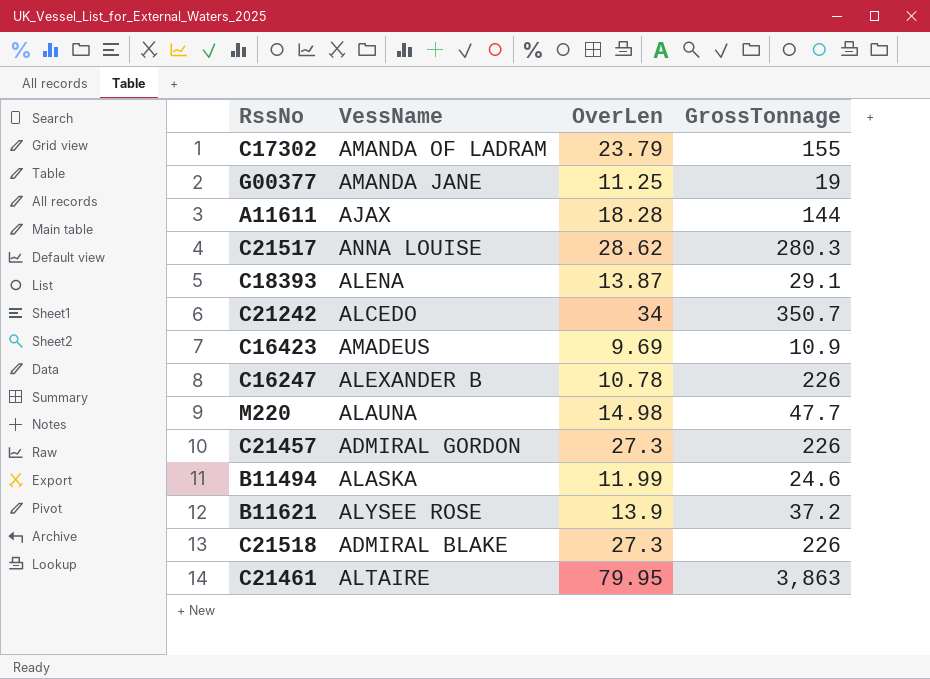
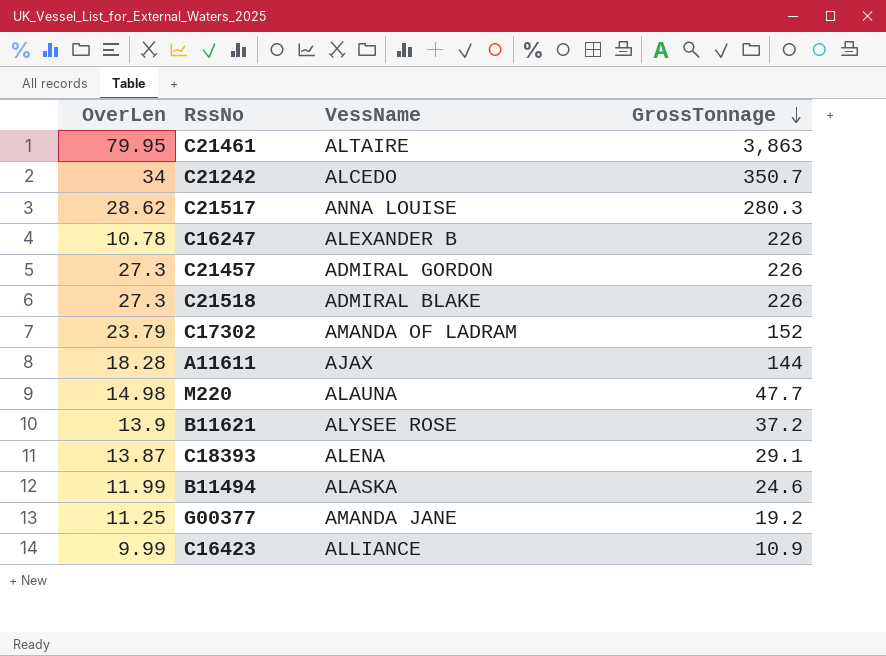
row order: none -> GrossTonnage descending
column OverLen | position: 3 -> 1
C17302 | GrossTonnage: 155 -> 152
G00377 | GrossTonnage: 19 -> 19.2
C16423 | OverLen: 9.69 -> 9.99
C16423 | VessName: AMADEUS -> ALLIANCE

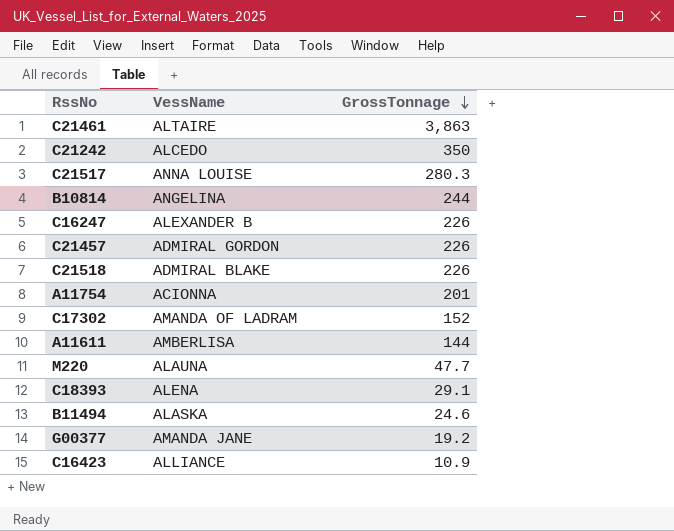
column OverLen | position: 1 -> none
row B11621: 13.9 | ALYSEE ROSE | 37.2 -> none
C21242 | GrossTonnage: 350.7 -> 350
row B10814: none -> ANGELINA | 244
row A11754: none -> ACIONNA | 201
A11611 | VessName: AJAX -> AMBERLISA

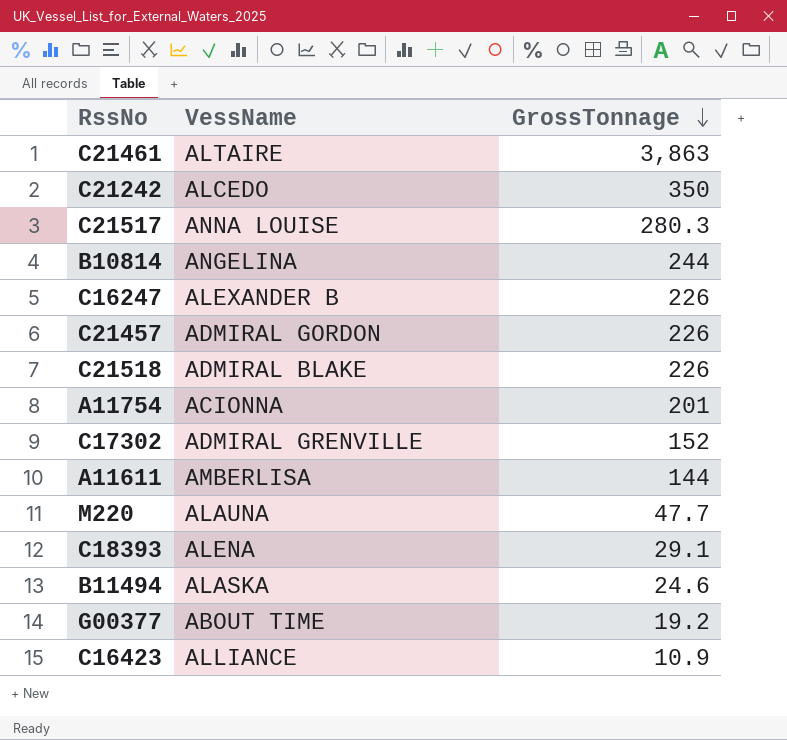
C17302 | VessName: AMANDA OF LADRAM -> ADMIRAL GRENVILLE
G00377 | VessName: AMANDA JANE -> ABOUT TIME

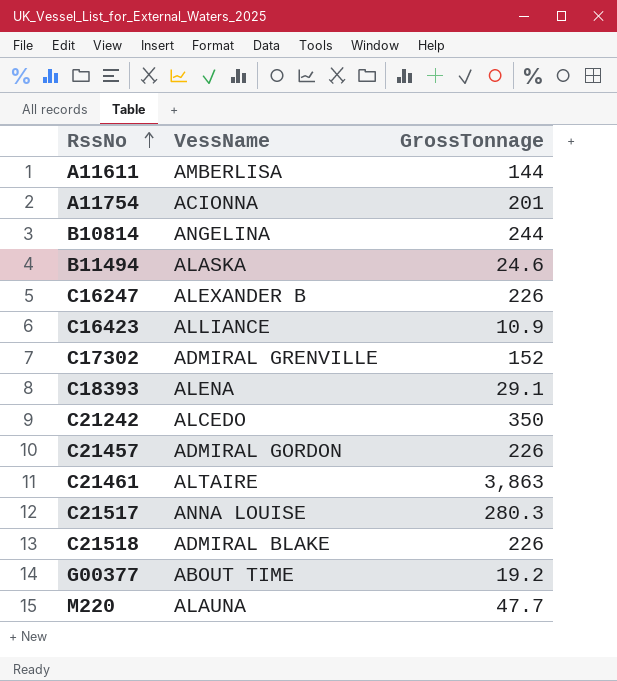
row order: GrossTonnage descending -> RssNo ascending

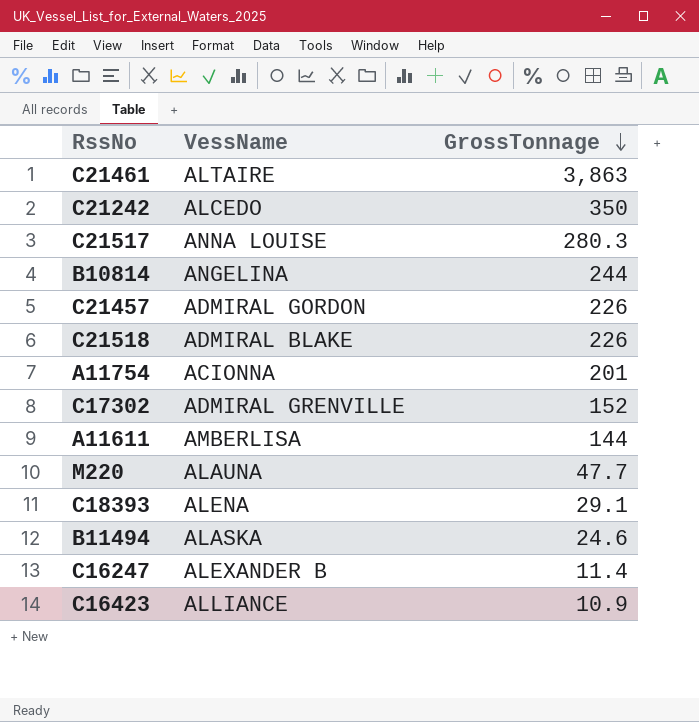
row order: RssNo ascending -> GrossTonnage descending
row G00377: ABOUT TIME | 19.2 -> none
C16247 | GrossTonnage: 226 -> 11.4

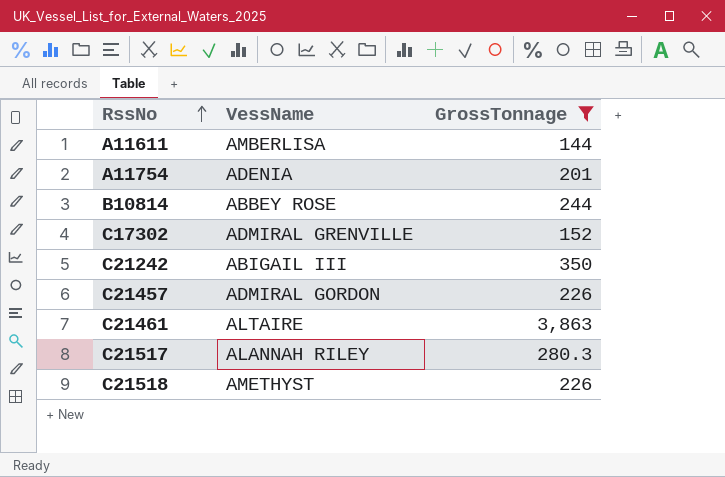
filter: none -> GrossTonnage >= 144
row order: GrossTonnage descending -> RssNo ascending
A11754 | VessName: ACIONNA -> ADENIA
B10814 | VessName: ANGELINA -> ABBEY ROSE
C21242 | VessName: ALCEDO -> ABIGAIL III
C21517 | VessName: ANNA LOUISE -> ALANNAH RILEY
C21518 | VessName: ADMIRAL BLAKE -> AMETHYST

